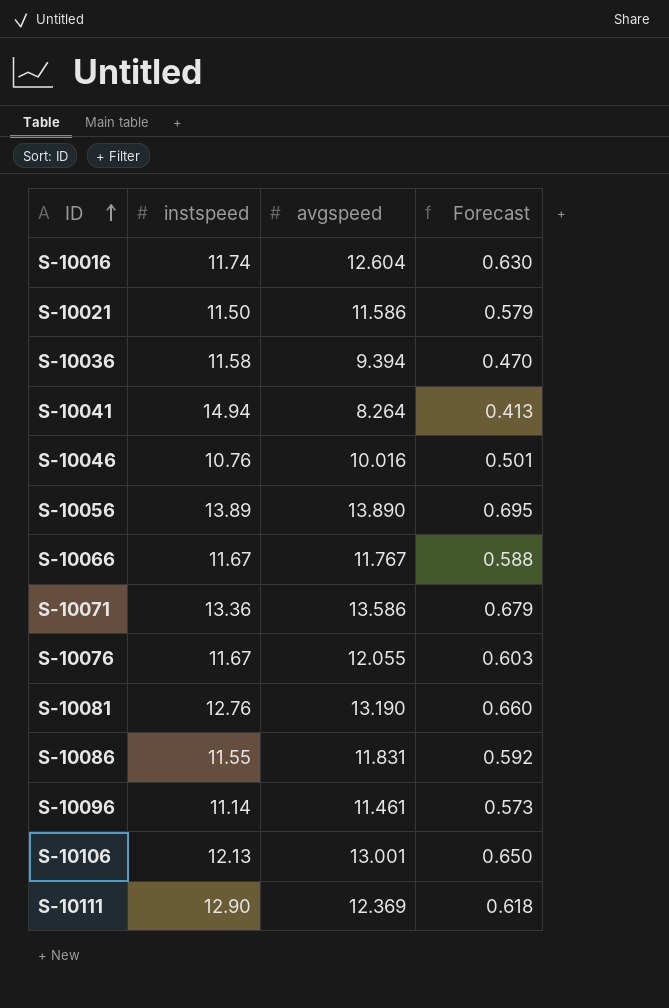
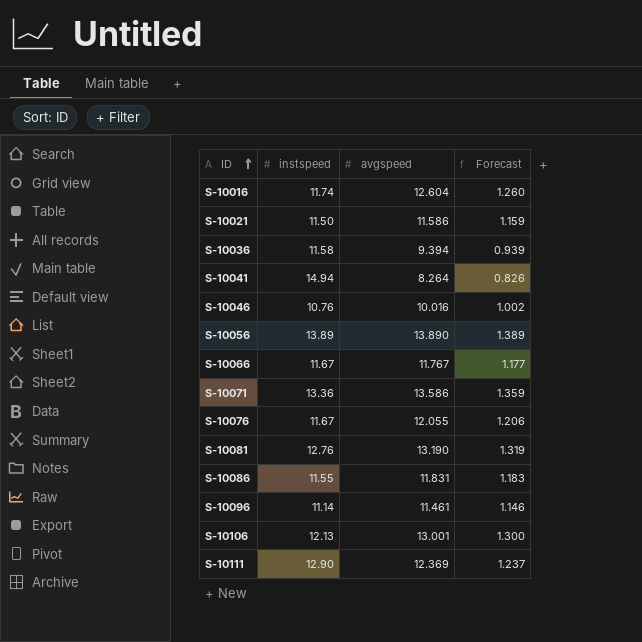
column Forecast | formula: [avgspeed] * 0.05 -> [avgspeed] * 0.1

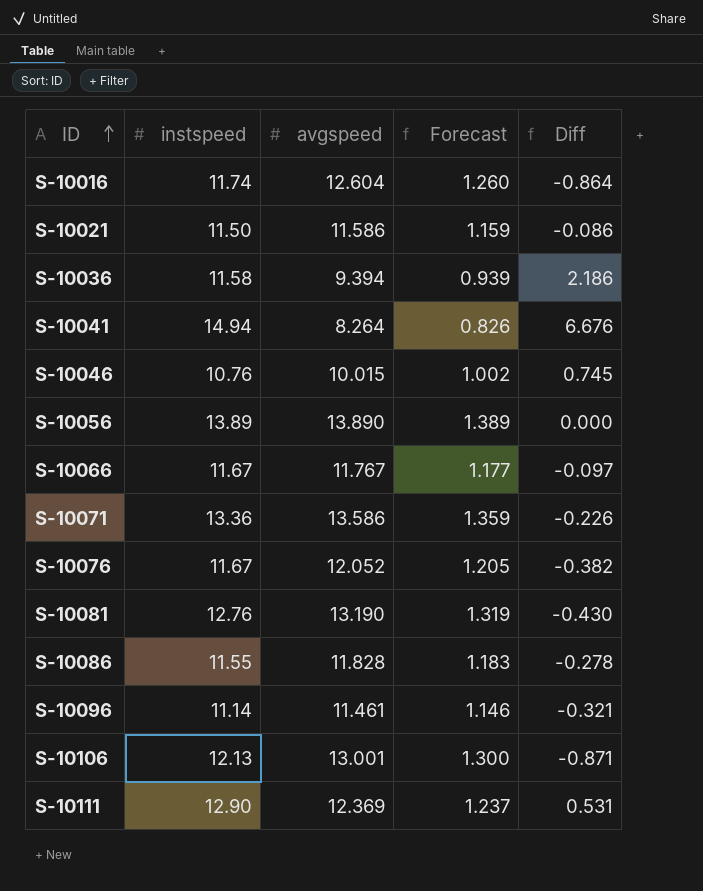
column Diff | formula: none -> [instspeed] - [avgspeed]
S-10046 | avgspeed: 10.016 -> 10.015
S-10076 | avgspeed: 12.055 -> 12.052
S-10076 | Forecast: 1.206 -> 1.205
S-10086 | avgspeed: 11.831 -> 11.828

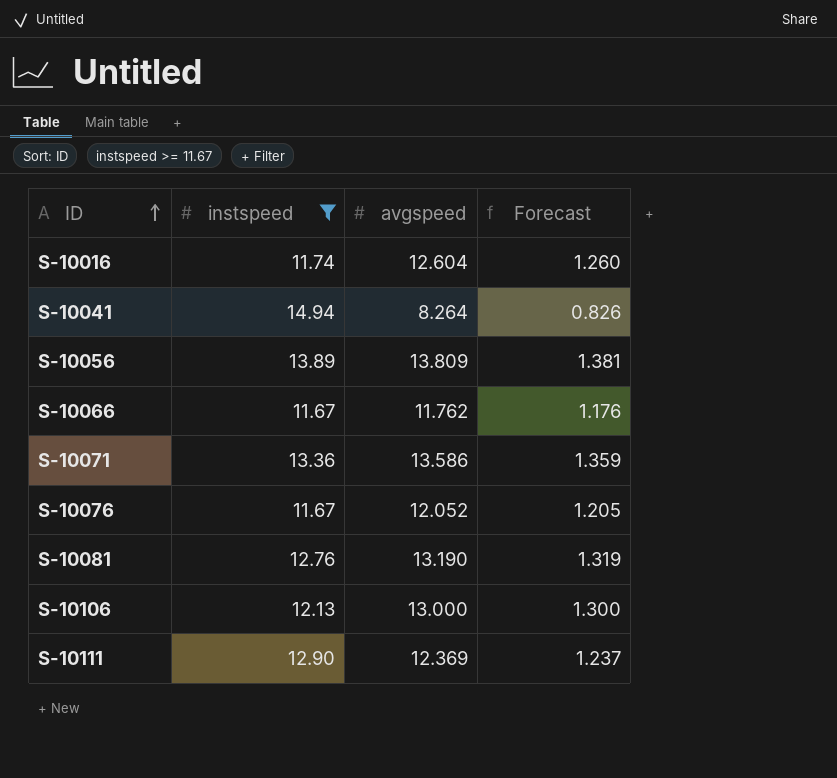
filter: none -> instspeed >= 11.67
column Diff | formula: [instspeed] - [avgspeed] -> none
S-10056 | avgspeed: 13.890 -> 13.809
S-10056 | Forecast: 1.389 -> 1.381
S-10066 | avgspeed: 11.767 -> 11.762
S-10066 | Forecast: 1.177 -> 1.176
S-10106 | avgspeed: 13.001 -> 13.000

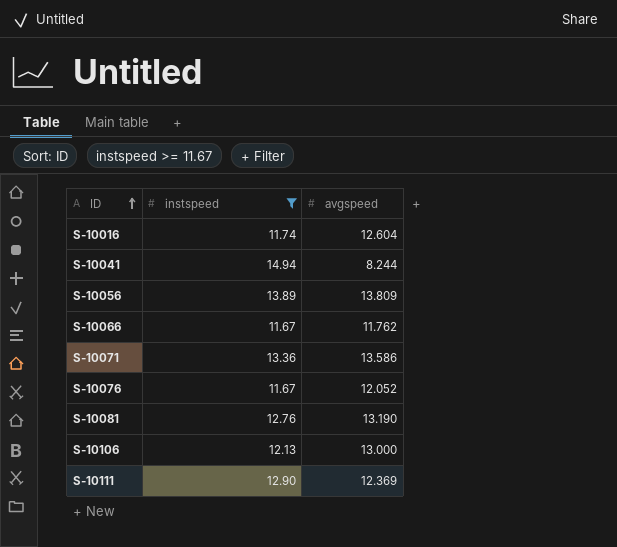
column Forecast | formula: [avgspeed] * 0.1 -> none
S-10041 | avgspeed: 8.264 -> 8.244

